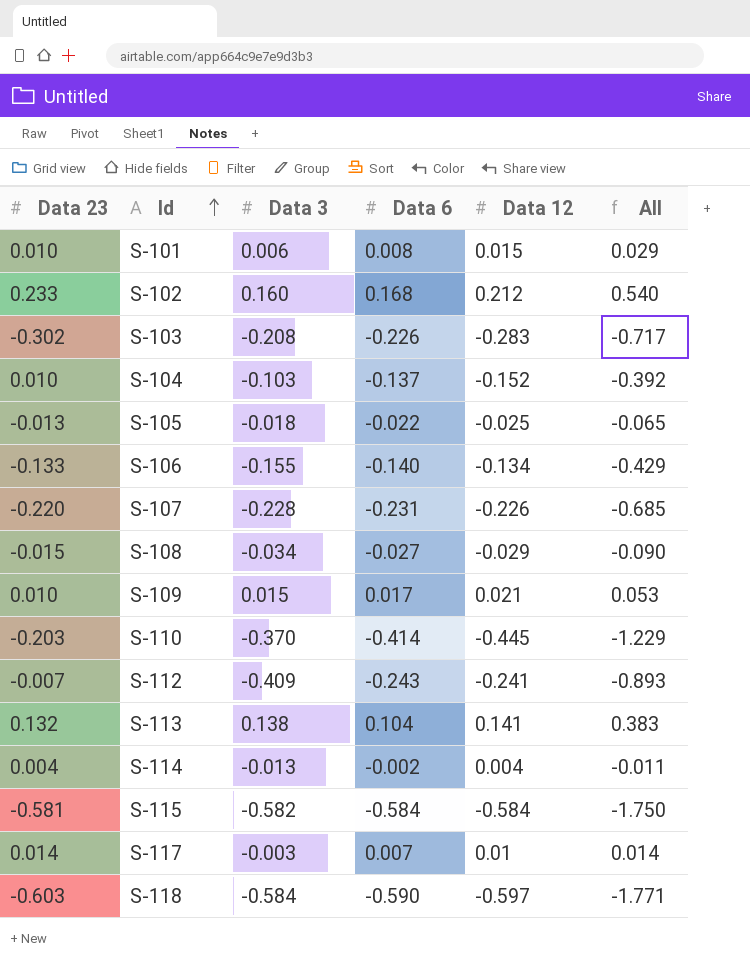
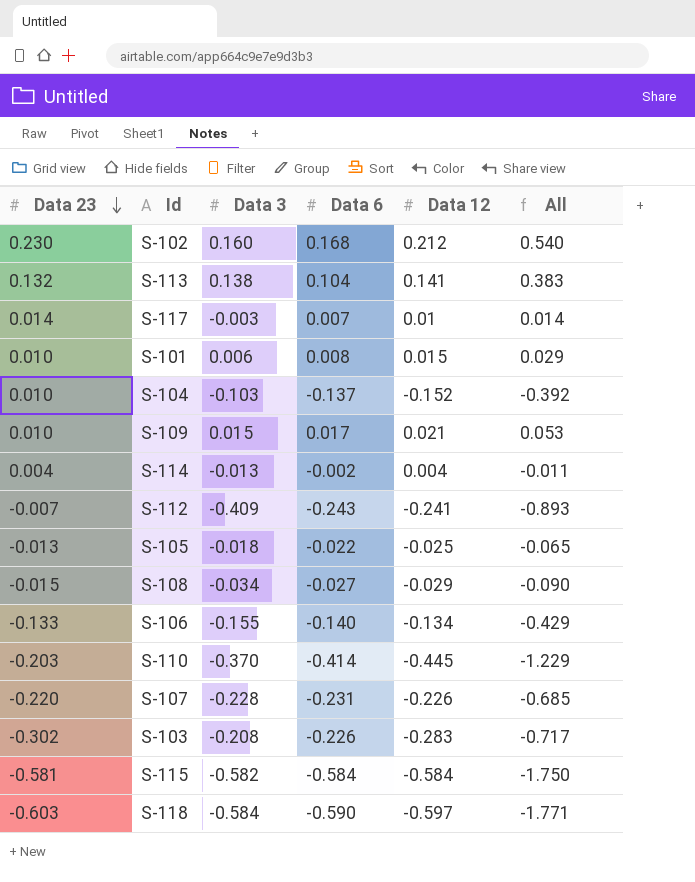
row order: Id ascending -> Data 23 descending
S-102 | Data 23: 0.233 -> 0.230

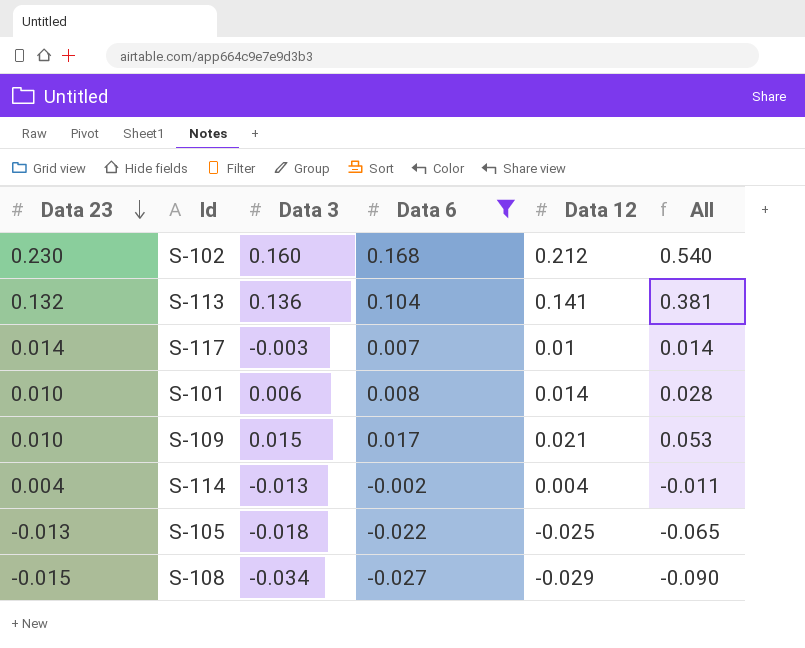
filter: none -> Data 6 >= -0.027
S-113 | Data 3: 0.138 -> 0.136
S-113 | All: 0.383 -> 0.381
S-101 | Data 12: 0.015 -> 0.014
S-101 | All: 0.029 -> 0.028

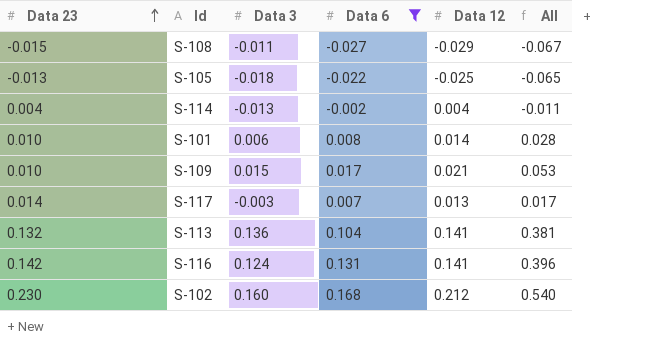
row order: Data 23 descending -> Data 23 ascending
S-108 | Data 3: -0.034 -> -0.011
S-108 | All: -0.090 -> -0.067
S-117 | Data 12: 0.01 -> 0.013
S-117 | All: 0.014 -> 0.017
row S-116: none -> 0.142 | 0.124 | 0.131 | 0.141 | 0.396

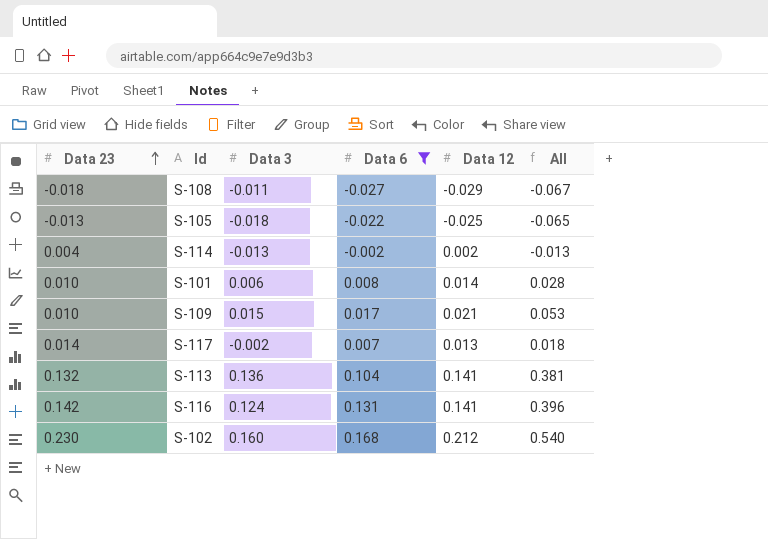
S-108 | Data 23: -0.015 -> -0.018
S-114 | Data 12: 0.004 -> 0.002
S-114 | All: -0.011 -> -0.013
S-117 | Data 3: -0.003 -> -0.002
S-117 | All: 0.017 -> 0.018

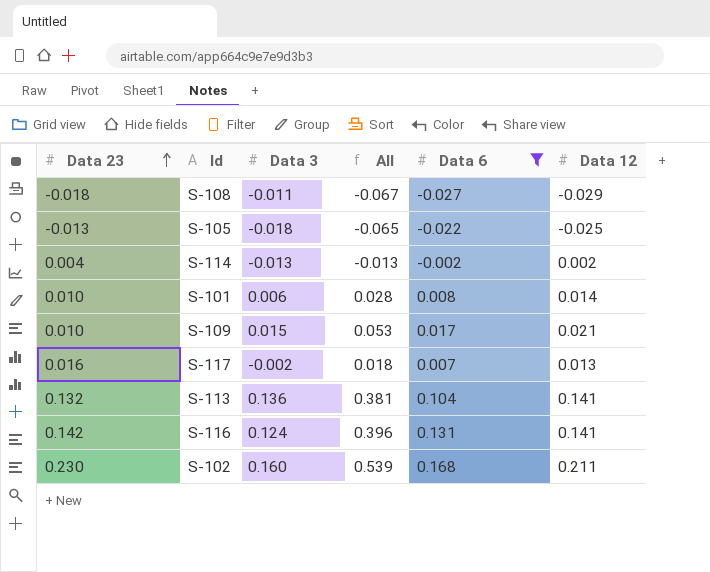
column All | position: 6 -> 4
S-117 | Data 23: 0.014 -> 0.016
S-102 | All: 0.540 -> 0.539
S-102 | Data 12: 0.212 -> 0.211

